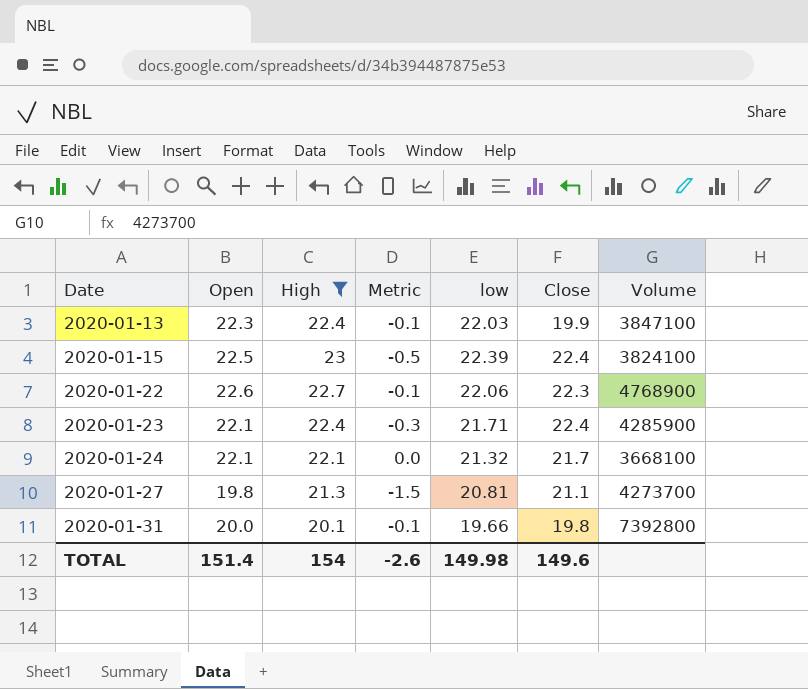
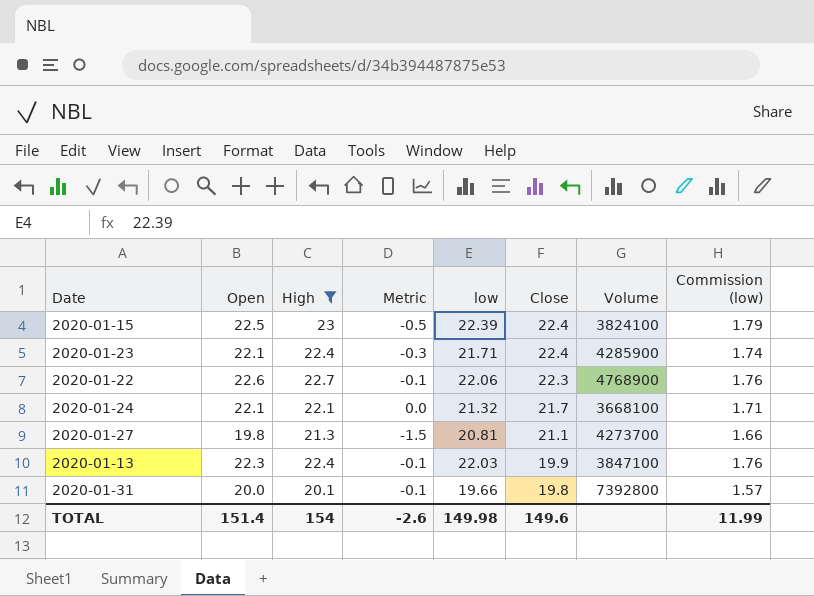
row order: Date ascending -> Close descending
column Commission (low) | formula: none -> [low] * 0.08

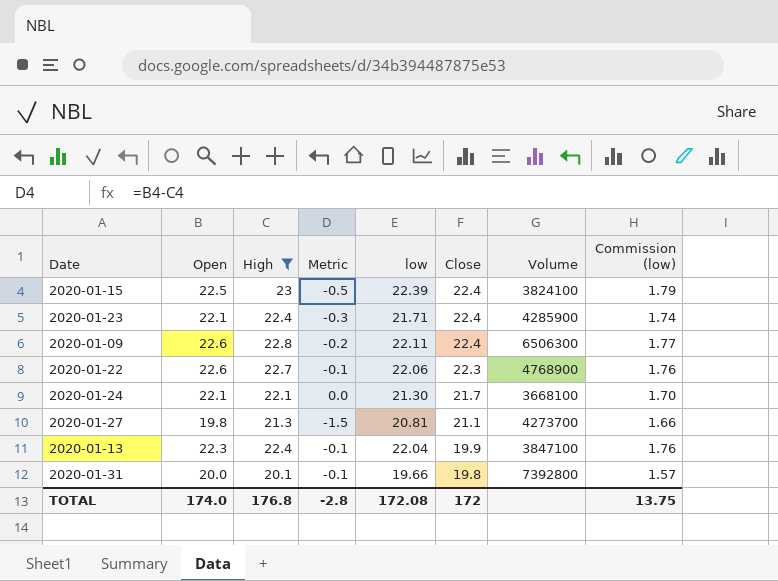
row 2020-01-09: none -> 22.6 | 22.8 | -0.2 | 22.11 | 22.4 | 6506300 | 1.77
2020-01-24 | low: 21.32 -> 21.30
2020-01-24 | Commission (low): 1.71 -> 1.70
2020-01-13 | low: 22.03 -> 22.04
TOTAL | Open: 151.4 -> 174.0
TOTAL | High: 154 -> 176.8
TOTAL | Metric: -2.6 -> -2.8
TOTAL | low: 149.98 -> 172.08
TOTAL | Close: 149.6 -> 172
TOTAL | Commission (low): 11.99 -> 13.75

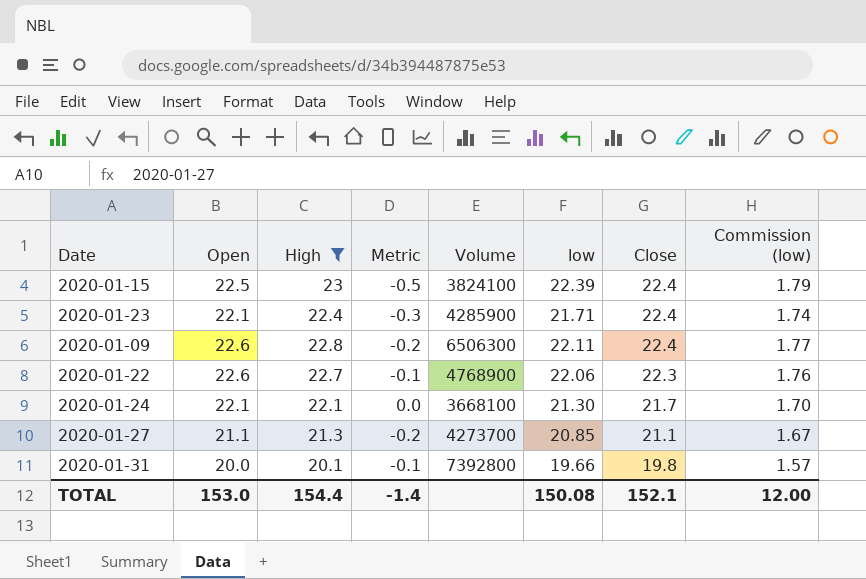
column Volume | position: 7 -> 5
row 2020-01-13: 22.3 | 22.4 | -0.1 | 22.04 | 19.9 | 3847100 | 1.76 -> none
2020-01-27 | Open: 19.8 -> 21.1
2020-01-27 | Metric: -1.5 -> -0.2
2020-01-27 | low: 20.81 -> 20.85
2020-01-27 | Commission (low): 1.66 -> 1.67
TOTAL | Open: 174.0 -> 153.0
TOTAL | High: 176.8 -> 154.4
TOTAL | Metric: -2.8 -> -1.4
TOTAL | low: 172.08 -> 150.08
TOTAL | Close: 172 -> 152.1
TOTAL | Commission (low): 13.75 -> 12.00

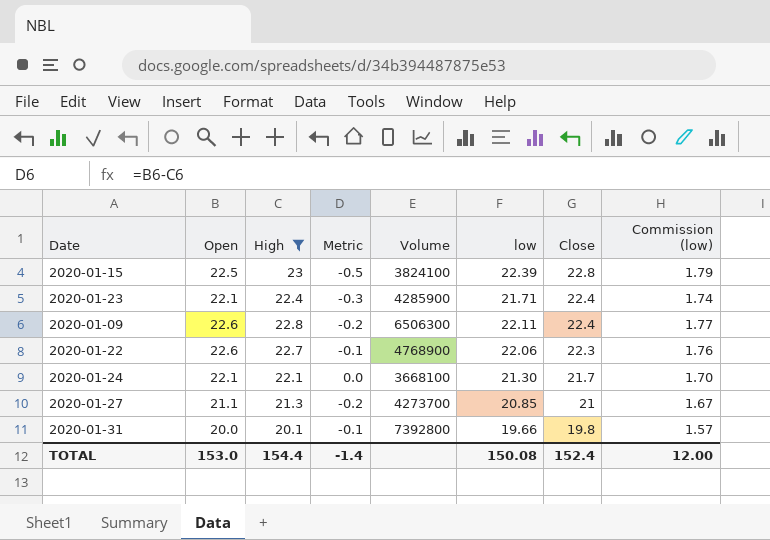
2020-01-15 | Close: 22.4 -> 22.8
2020-01-27 | Close: 21.1 -> 21
TOTAL | Close: 152.1 -> 152.4

